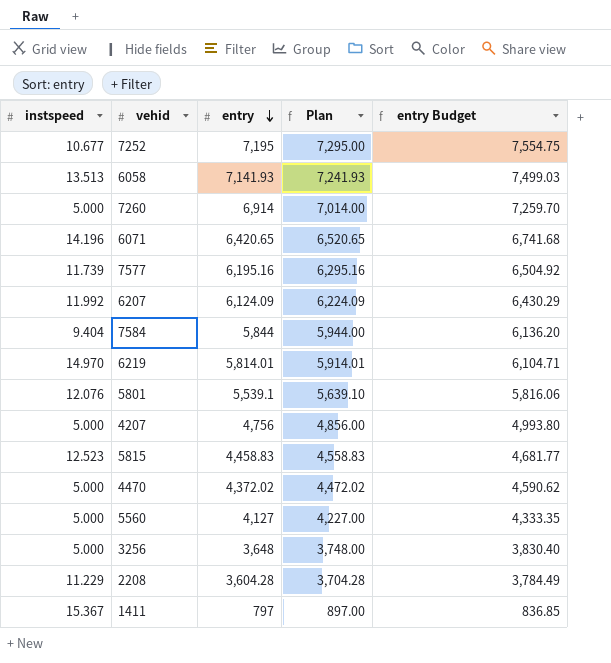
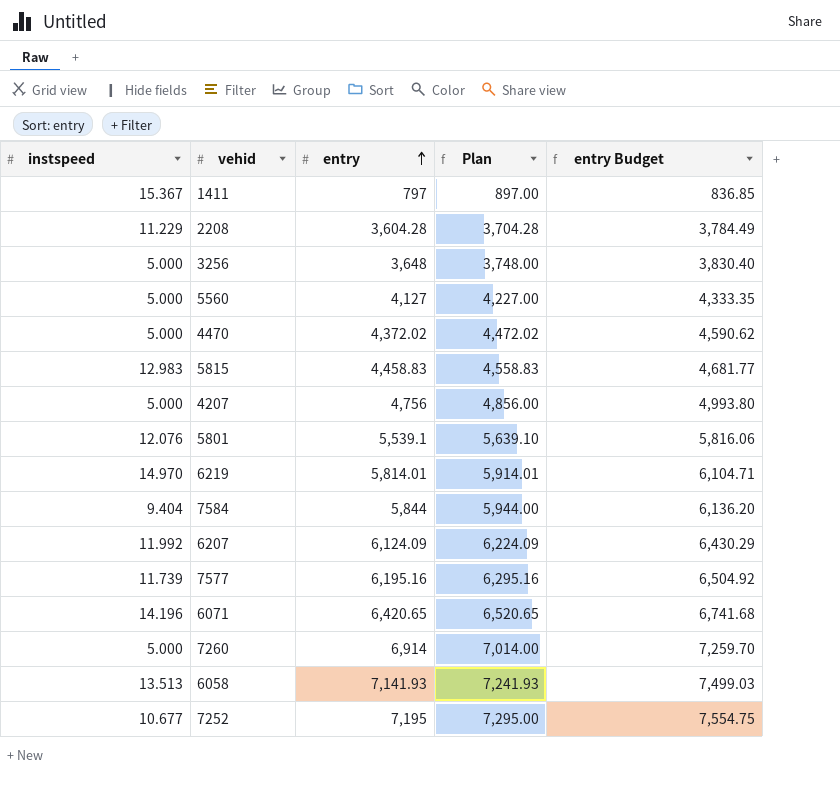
row order: entry descending -> entry ascending
5815 | instspeed: 12.523 -> 12.983

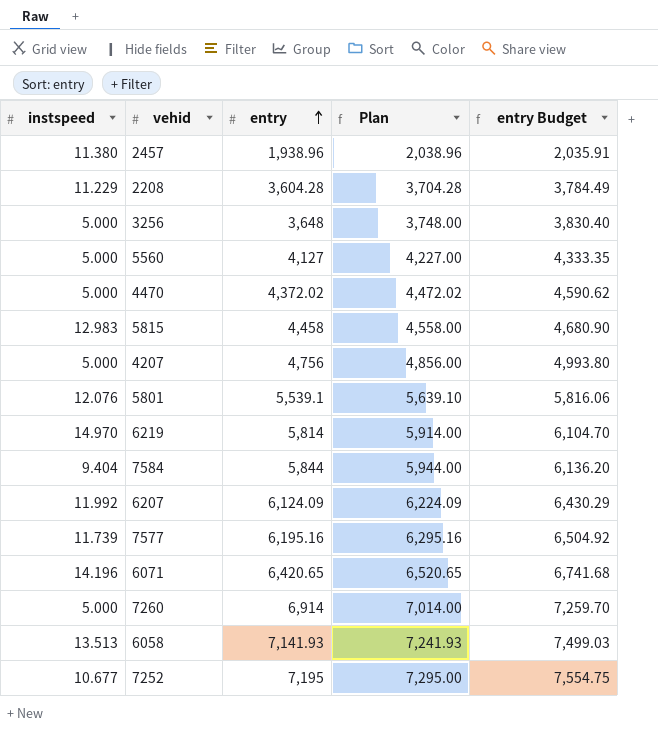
row 1411: 15.367 | 797 | 897.00 | 836.85 -> none
row 2457: none -> 11.380 | 1,938.96 | 2,038.96 | 2,035.91
5815 | entry: 4,458.83 -> 4,458
5815 | Plan: 4,558.83 -> 4,558.00
5815 | entry Budget: 4,681.77 -> 4,680.90
6219 | entry: 5,814.01 -> 5,814
6219 | Plan: 5,914.01 -> 5,914.00
6219 | entry Budget: 6,104.71 -> 6,104.70

